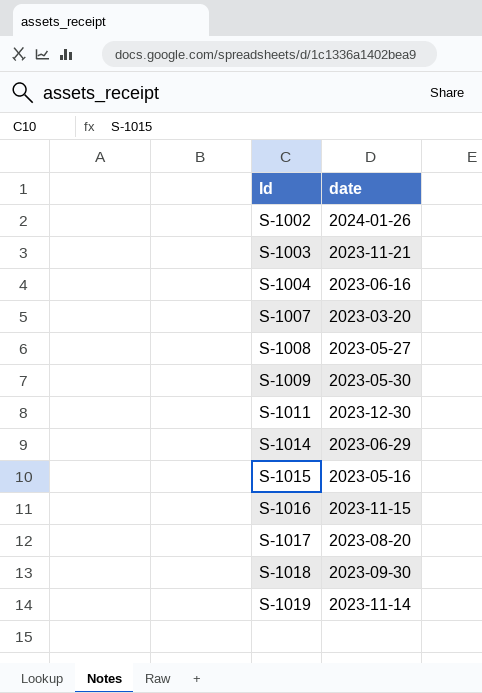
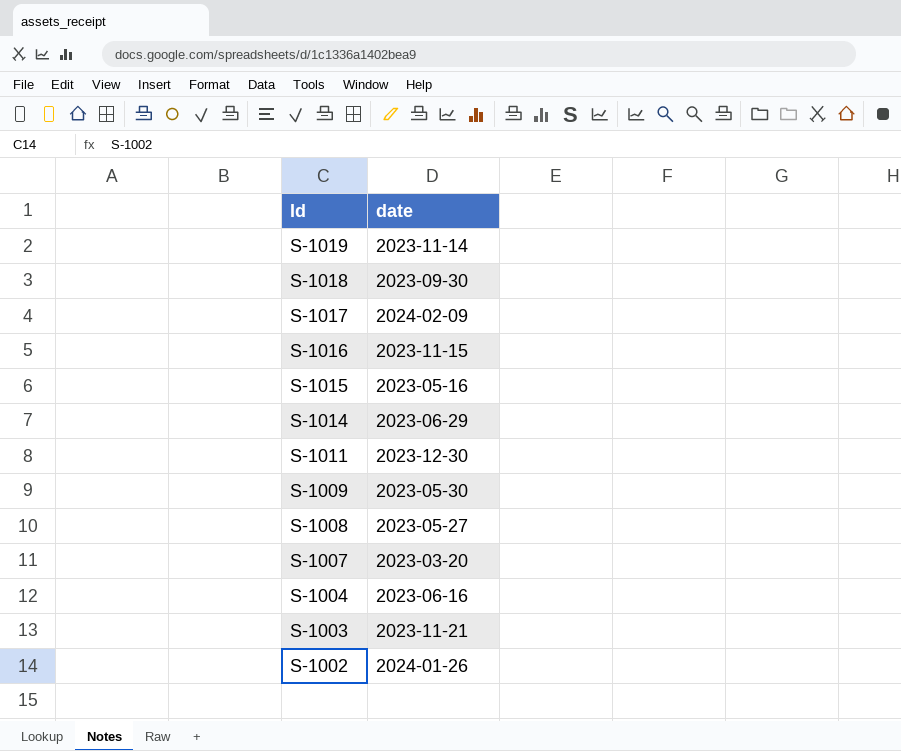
row order: Id ascending -> Id descending
S-1017 | date: 2023-08-20 -> 2024-02-09

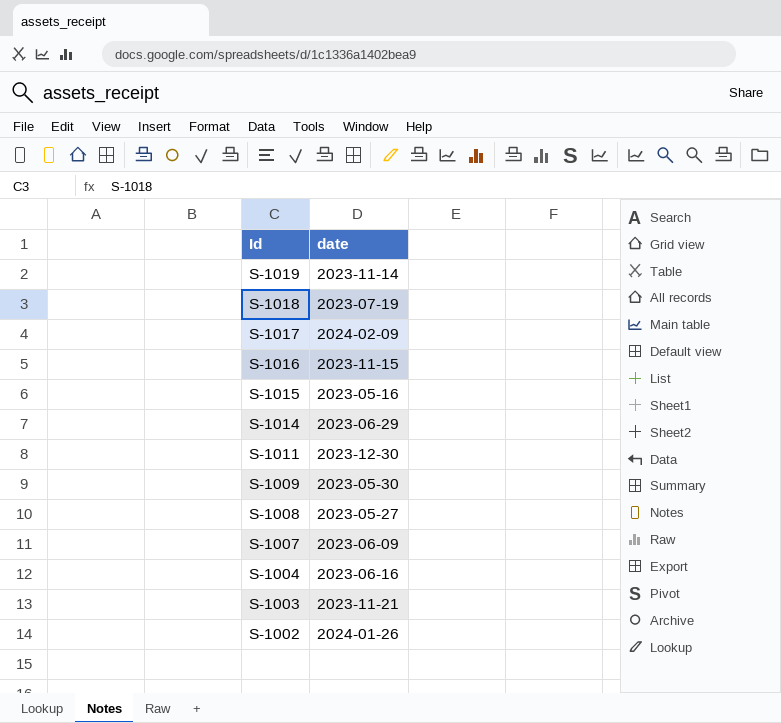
S-1018 | date: 2023-09-30 -> 2023-07-19
S-1007 | date: 2023-03-20 -> 2023-06-09

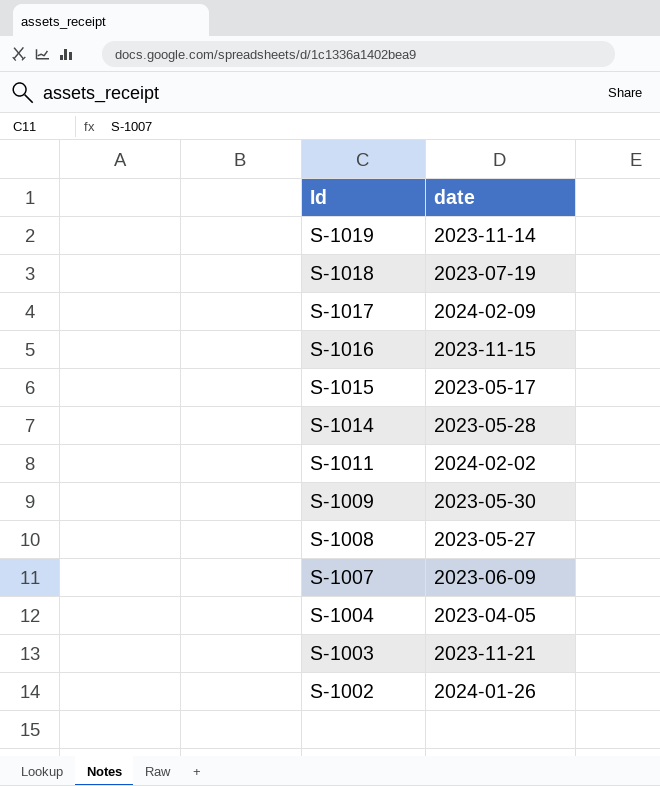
S-1015 | date: 2023-05-16 -> 2023-05-17
S-1014 | date: 2023-06-29 -> 2023-05-28
S-1011 | date: 2023-12-30 -> 2024-02-02
S-1004 | date: 2023-06-16 -> 2023-04-05

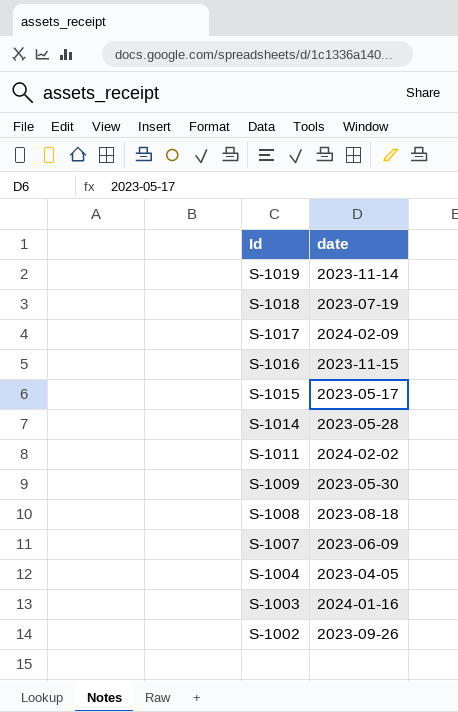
S-1008 | date: 2023-05-27 -> 2023-08-18
S-1003 | date: 2023-11-21 -> 2024-01-16
S-1002 | date: 2024-01-26 -> 2023-09-26

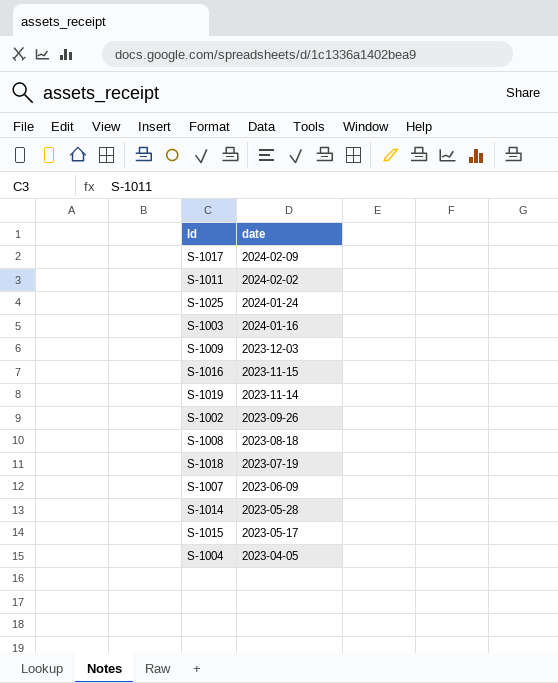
row order: Id descending -> date descending
row S-1025: none -> 2024-01-24
S-1009 | date: 2023-05-30 -> 2023-12-03

